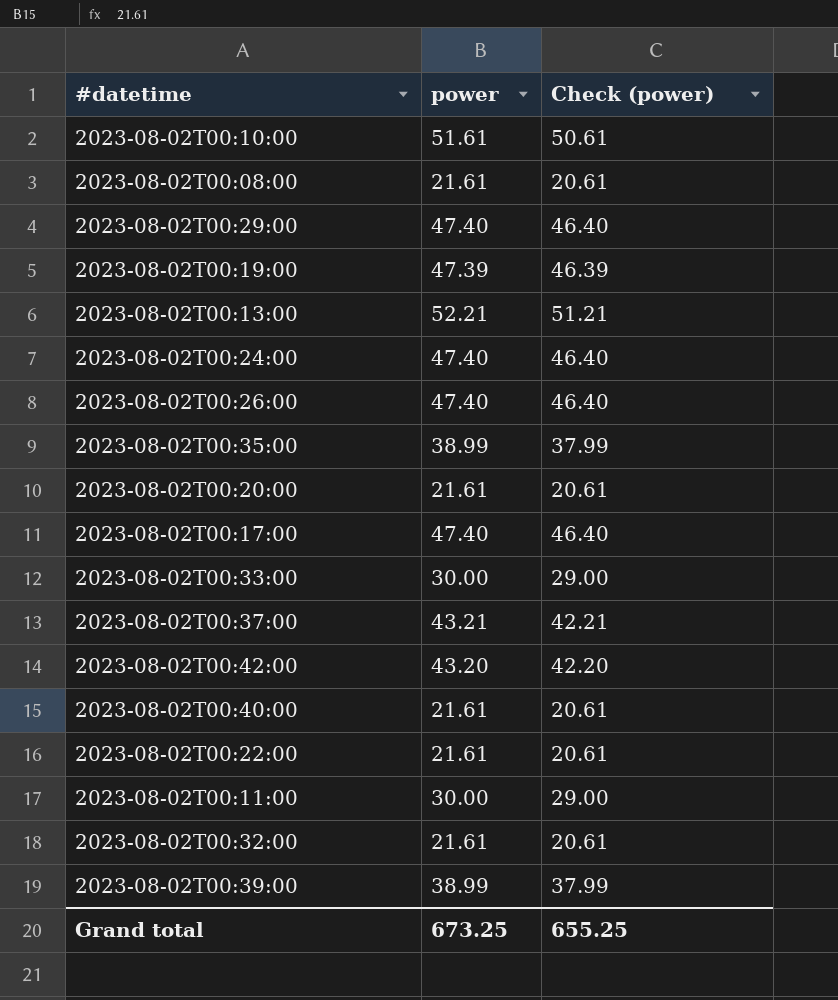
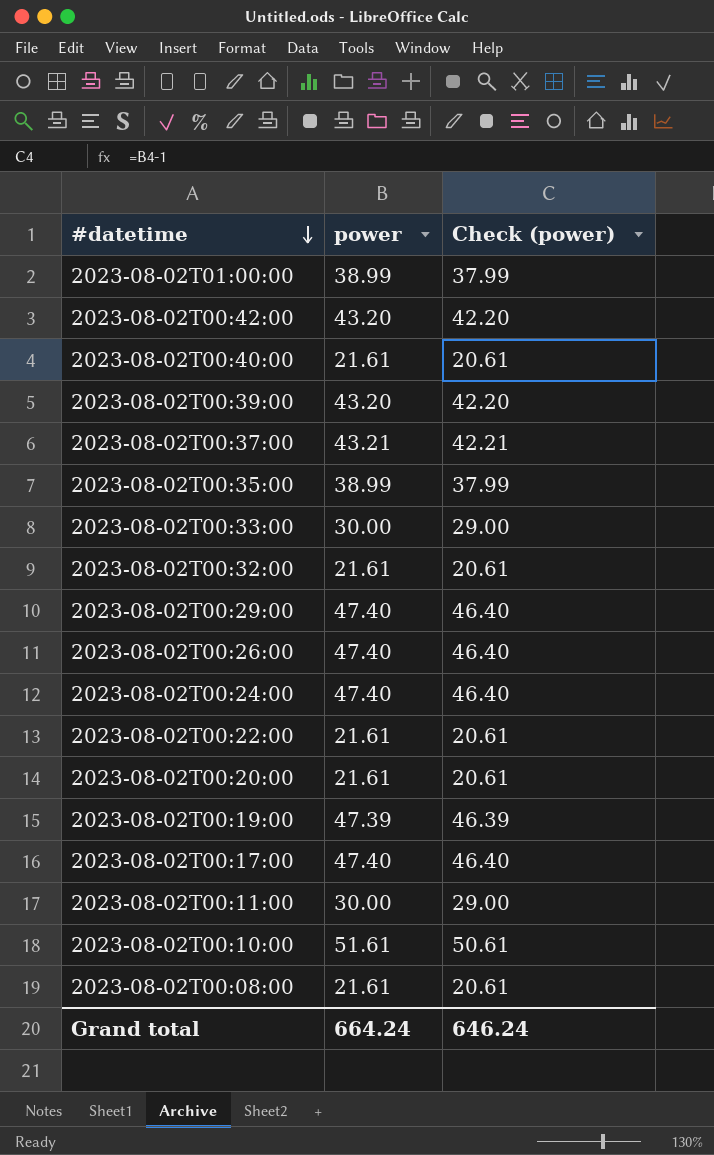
row order: none -> #datetime descending
row 2023-08-02T00:13:00: 52.21 | 51.21 -> none
row 2023-08-02T01:00:00: none -> 38.99 | 37.99
2023-08-02T00:39:00 | power: 38.99 -> 43.20
2023-08-02T00:39:00 | Check (power): 37.99 -> 42.20
Grand total | power: 673.25 -> 664.24
Grand total | Check (power): 655.25 -> 646.24

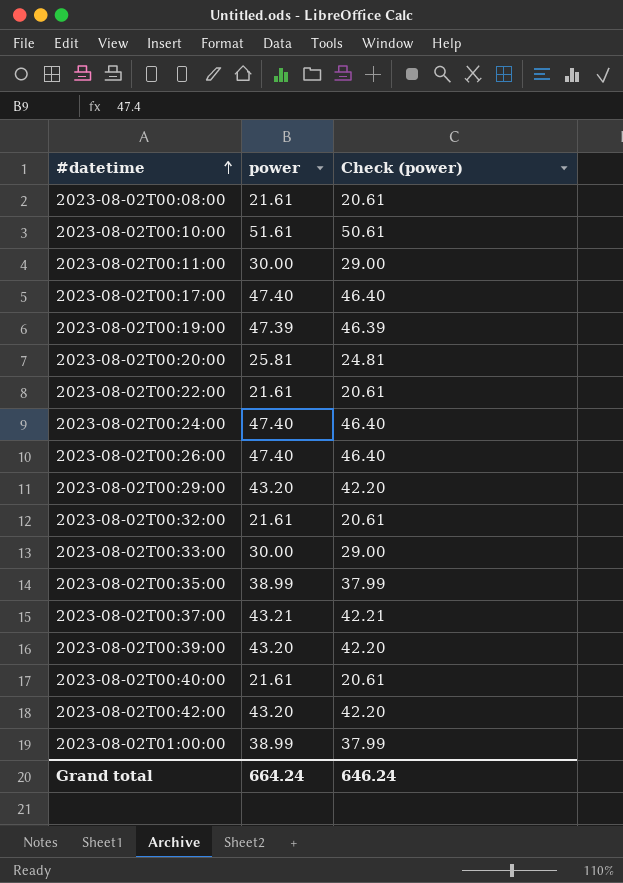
row order: #datetime descending -> #datetime ascending
2023-08-02T00:20:00 | power: 21.61 -> 25.81
2023-08-02T00:20:00 | Check (power): 20.61 -> 24.81
2023-08-02T00:29:00 | power: 47.40 -> 43.20
2023-08-02T00:29:00 | Check (power): 46.40 -> 42.20

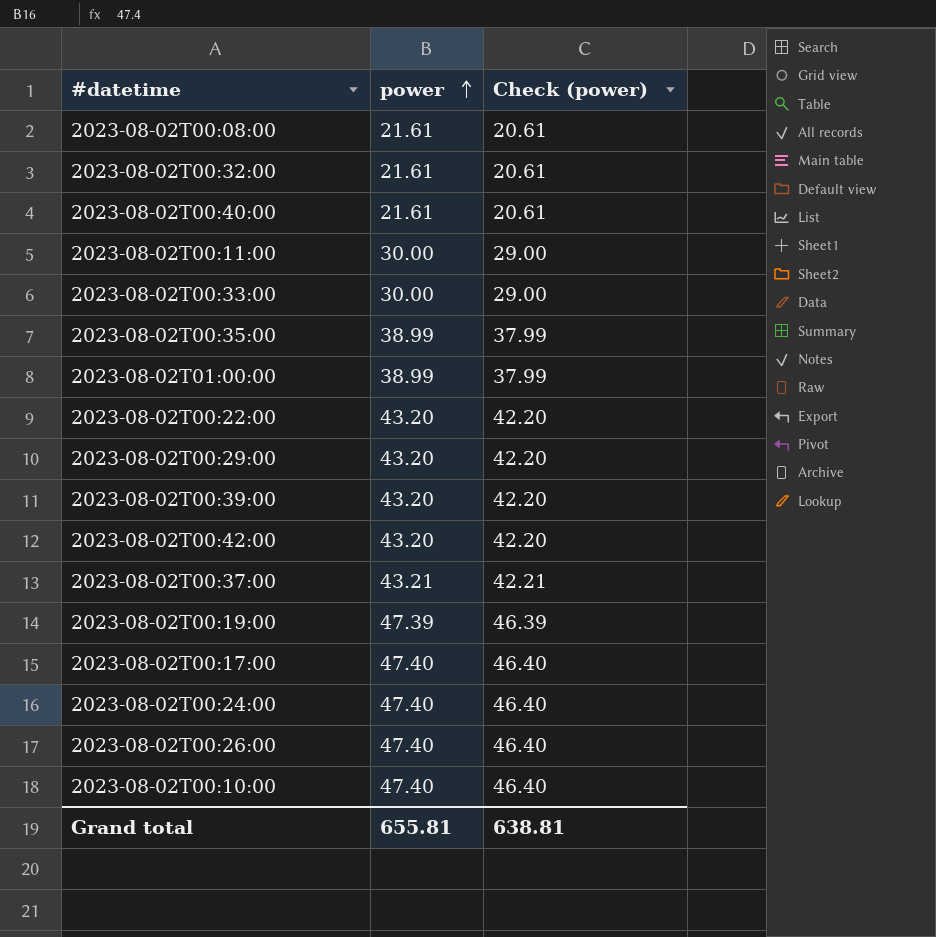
row order: #datetime ascending -> power ascending
row 2023-08-02T00:20:00: 25.81 | 24.81 -> none
2023-08-02T00:22:00 | power: 21.61 -> 43.20
2023-08-02T00:22:00 | Check (power): 20.61 -> 42.20
2023-08-02T00:10:00 | power: 51.61 -> 47.40
2023-08-02T00:10:00 | Check (power): 50.61 -> 46.40
Grand total | power: 664.24 -> 655.81
Grand total | Check (power): 646.24 -> 638.81

